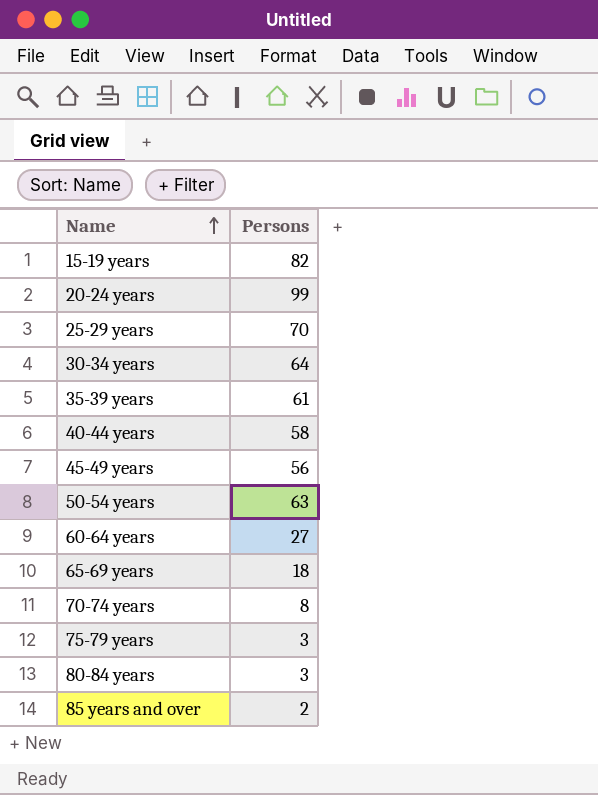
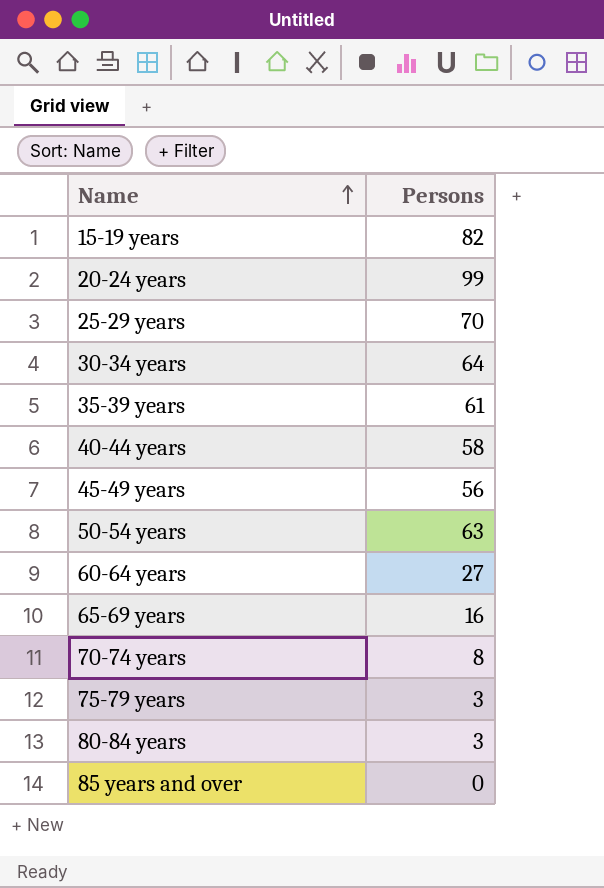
65-69 years | Persons: 18 -> 16
85 years and over | Persons: 2 -> 0

